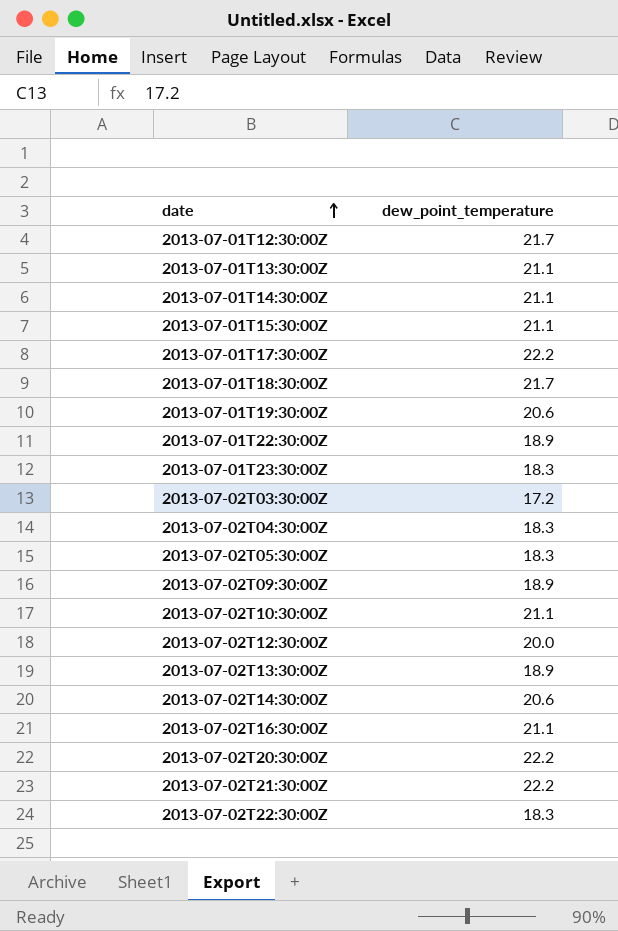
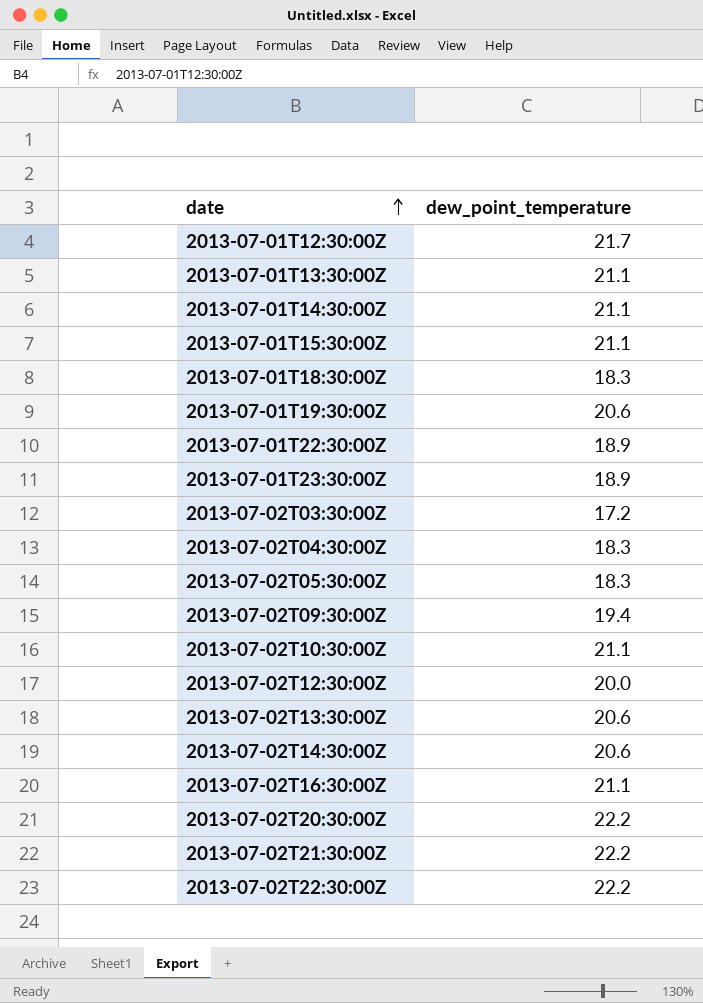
row 2013-07-01T17:30:00Z: 22.2 -> none
2013-07-01T18:30:00Z | dew_point_temperature: 21.7 -> 18.3
2013-07-01T23:30:00Z | dew_point_temperature: 18.3 -> 18.9
2013-07-02T09:30:00Z | dew_point_temperature: 18.9 -> 19.4
2013-07-02T13:30:00Z | dew_point_temperature: 18.9 -> 20.6
2013-07-02T22:30:00Z | dew_point_temperature: 18.3 -> 22.2

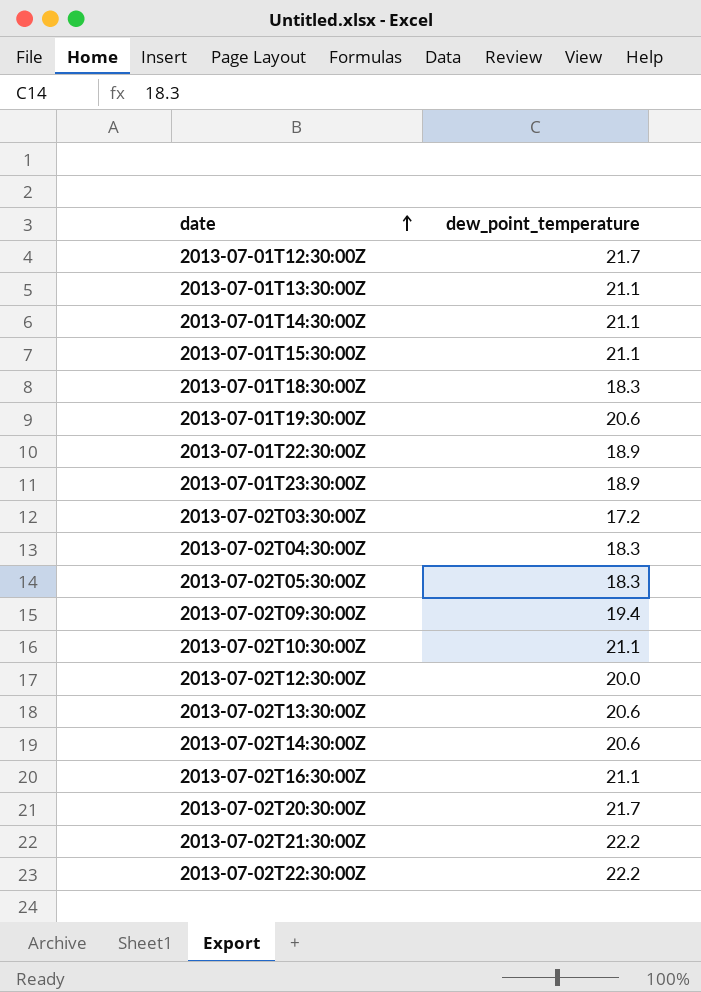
2013-07-02T20:30:00Z | dew_point_temperature: 22.2 -> 21.7

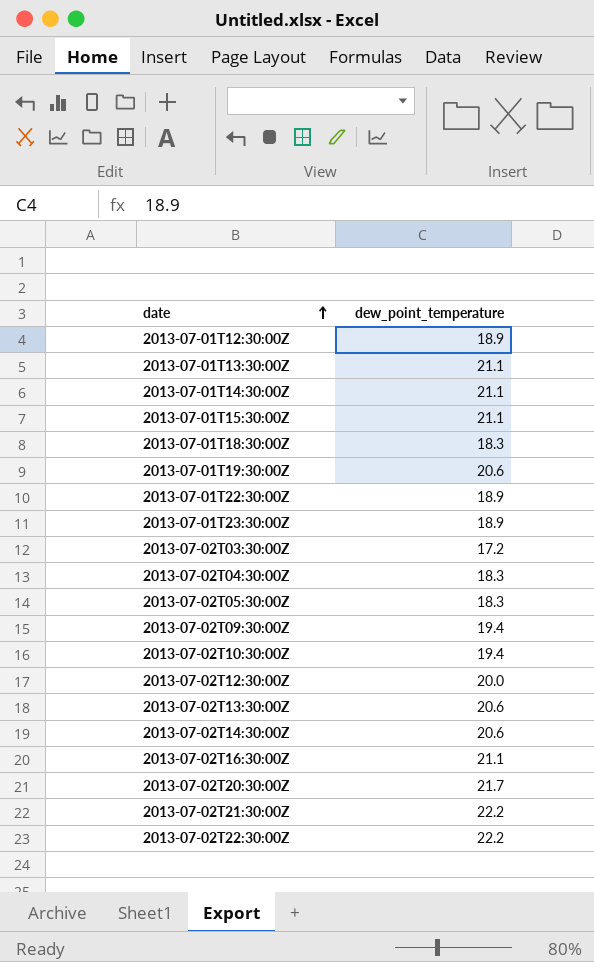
2013-07-01T12:30:00Z | dew_point_temperature: 21.7 -> 18.9
2013-07-02T10:30:00Z | dew_point_temperature: 21.1 -> 19.4

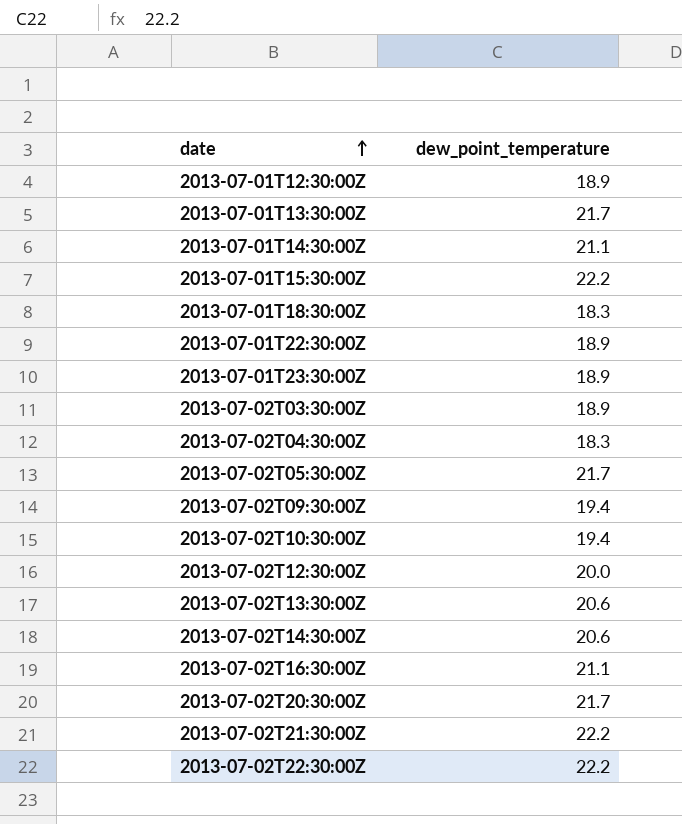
row 2013-07-01T19:30:00Z: 20.6 -> none
2013-07-01T13:30:00Z | dew_point_temperature: 21.1 -> 21.7
2013-07-01T15:30:00Z | dew_point_temperature: 21.1 -> 22.2
2013-07-02T03:30:00Z | dew_point_temperature: 17.2 -> 18.9
2013-07-02T05:30:00Z | dew_point_temperature: 18.3 -> 21.7

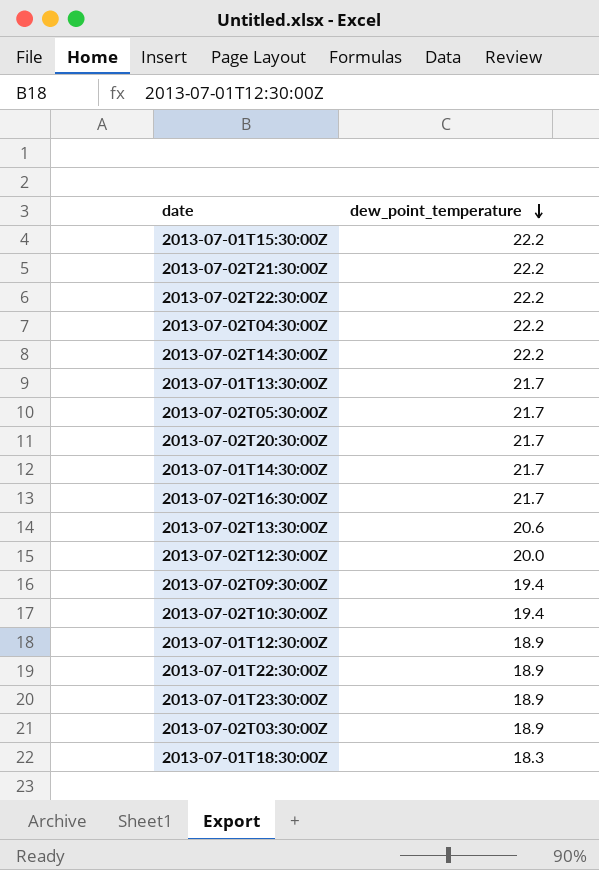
row order: date ascending -> dew_point_temperature descending
2013-07-02T04:30:00Z | dew_point_temperature: 18.3 -> 22.2
2013-07-02T14:30:00Z | dew_point_temperature: 20.6 -> 22.2
2013-07-01T14:30:00Z | dew_point_temperature: 21.1 -> 21.7
2013-07-02T16:30:00Z | dew_point_temperature: 21.1 -> 21.7

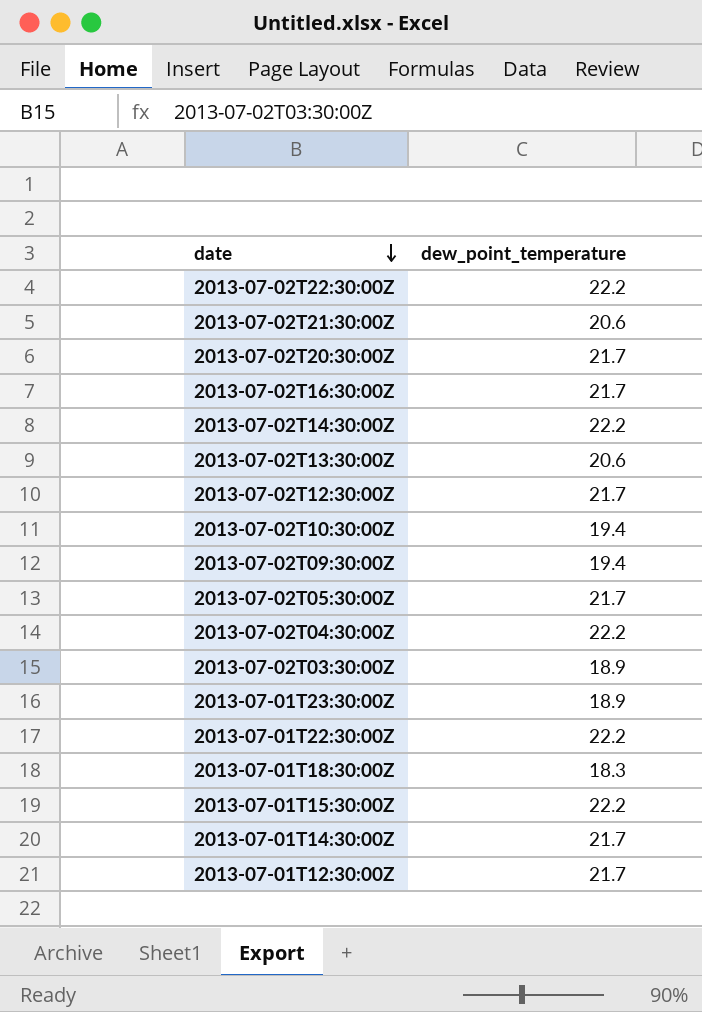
row order: dew_point_temperature descending -> date descending
row 2013-07-01T13:30:00Z: 21.7 -> none
2013-07-02T21:30:00Z | dew_point_temperature: 22.2 -> 20.6
2013-07-02T12:30:00Z | dew_point_temperature: 20.0 -> 21.7
2013-07-01T22:30:00Z | dew_point_temperature: 18.9 -> 22.2
2013-07-01T12:30:00Z | dew_point_temperature: 18.9 -> 21.7

